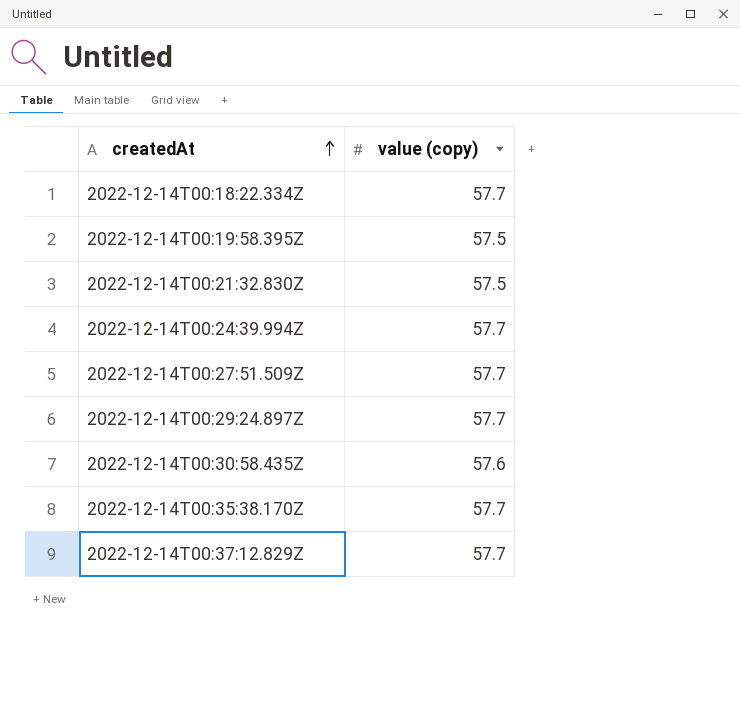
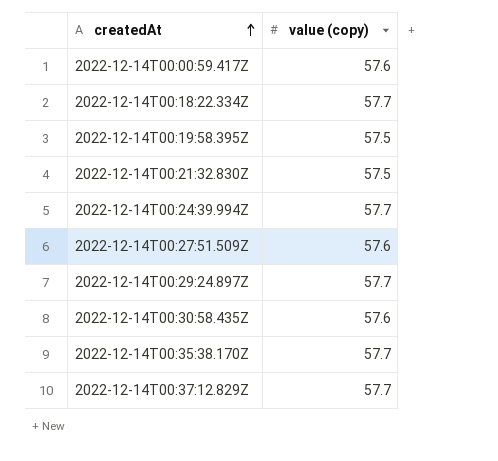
row 2022-12-14T00:00:59.417Z: none -> 57.6
2022-12-14T00:27:51.509Z | value (copy): 57.7 -> 57.6

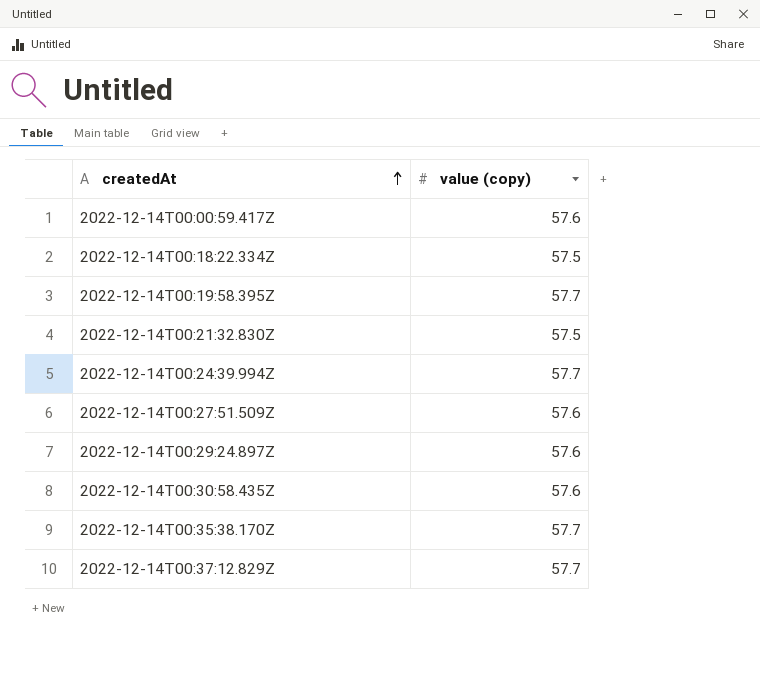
2022-12-14T00:18:22.334Z | value (copy): 57.7 -> 57.5
2022-12-14T00:19:58.395Z | value (copy): 57.5 -> 57.7
2022-12-14T00:29:24.897Z | value (copy): 57.7 -> 57.6

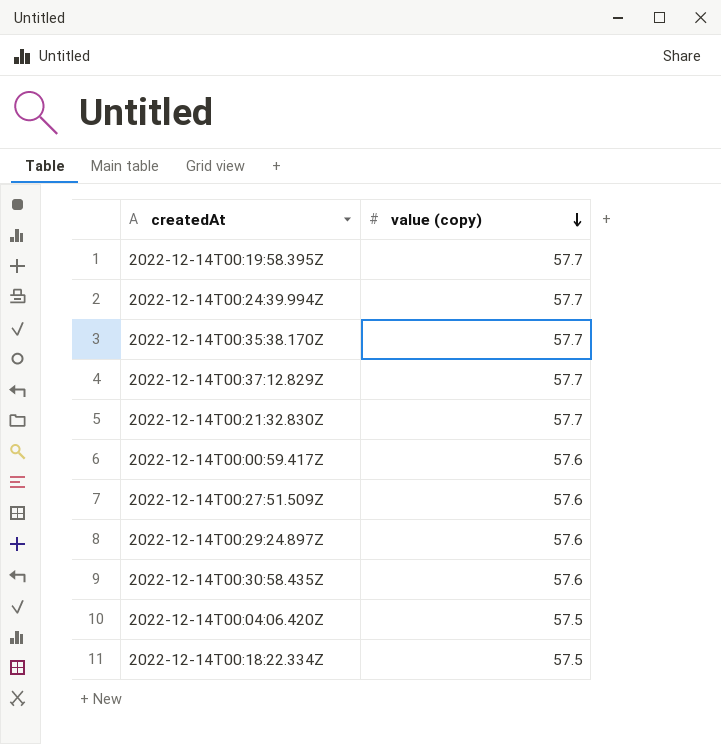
row order: createdAt ascending -> value (copy) descending
2022-12-14T00:21:32.830Z | value (copy): 57.5 -> 57.7
row 2022-12-14T00:04:06.420Z: none -> 57.5

